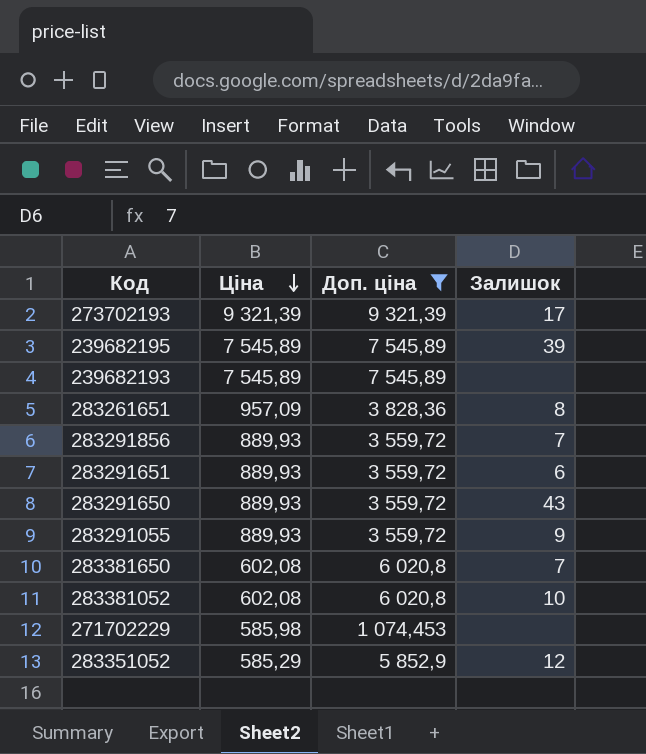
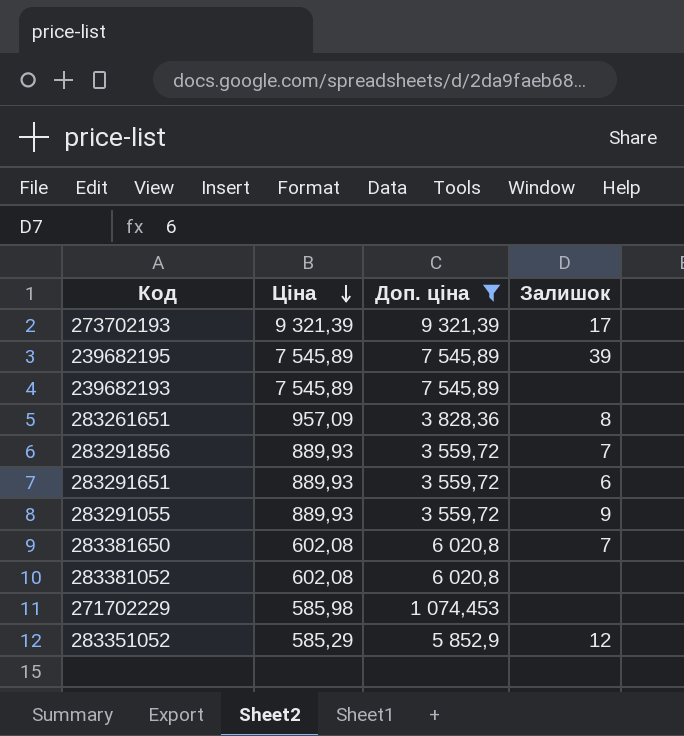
row 283291650: 889,93 | 3 559,72 | 43 -> none
283381052 | Залишок: 10 -> none

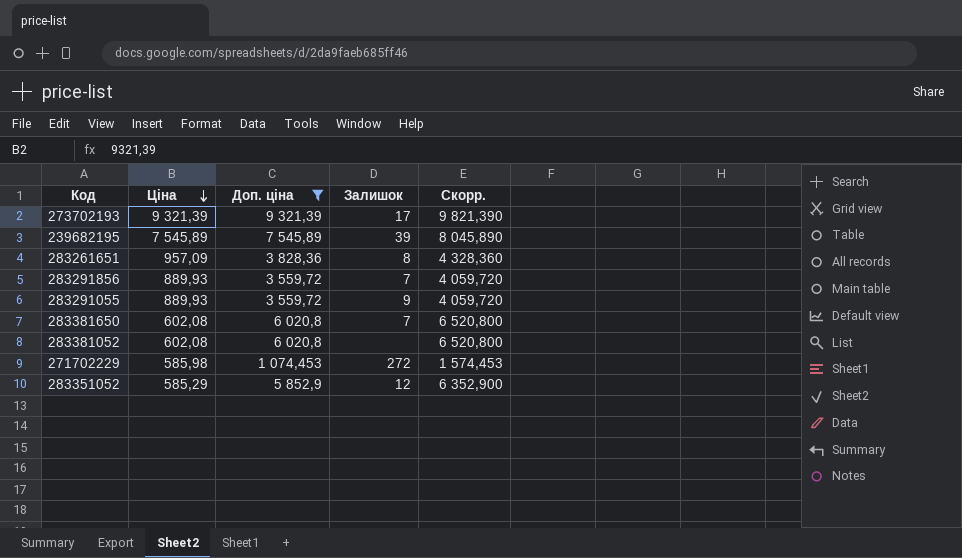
column Скорр. | formula: none -> [Доп. ціна] + 500
row 239682193: 7 545,89 | 7 545,89 | none -> none
row 283291651: 889,93 | 3 559,72 | 6 -> none
271702229 | Залишок: none -> 272

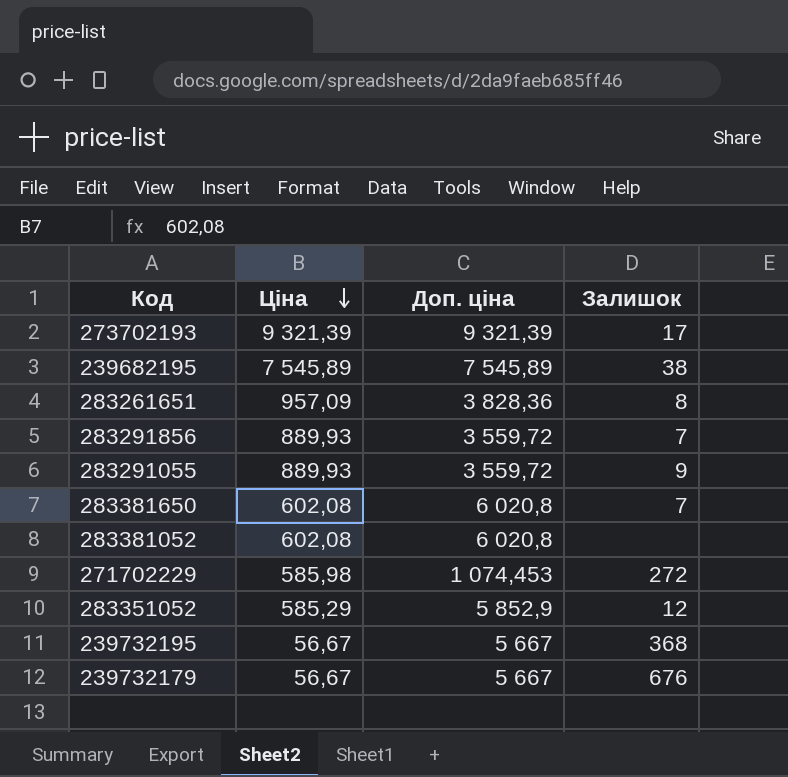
filter: Доп. ціна != 5 667 -> none
column Скорр. | formula: [Доп. ціна] + 500 -> none
239682195 | Залишок: 39 -> 38

